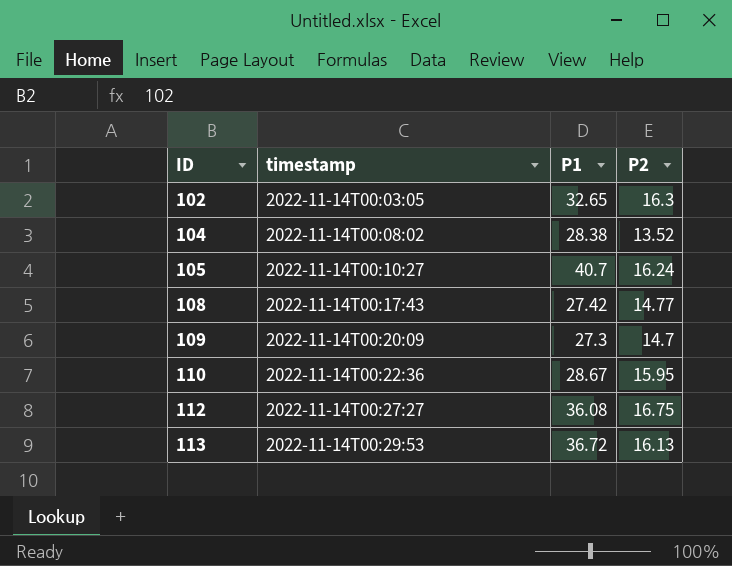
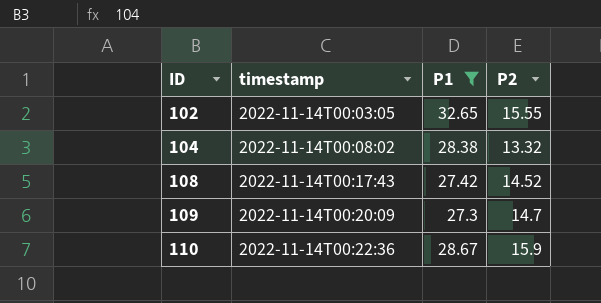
filter: none -> P1 <= 32.65
102 | P2: 16.3 -> 15.55
104 | P2: 13.52 -> 13.32
108 | P2: 14.77 -> 14.52
110 | P2: 15.95 -> 15.9

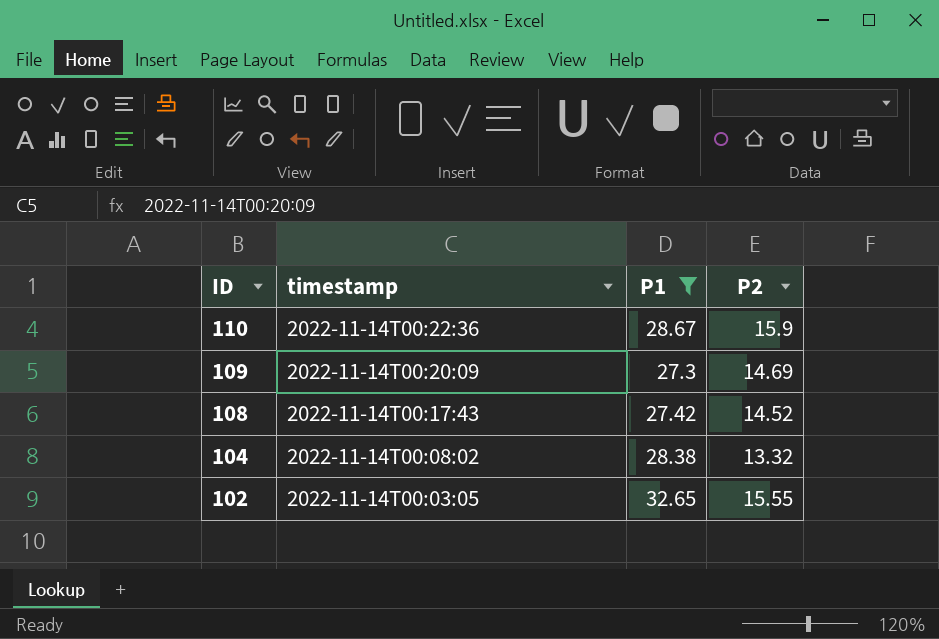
row order: ID ascending -> ID descending
109 | P2: 14.7 -> 14.69

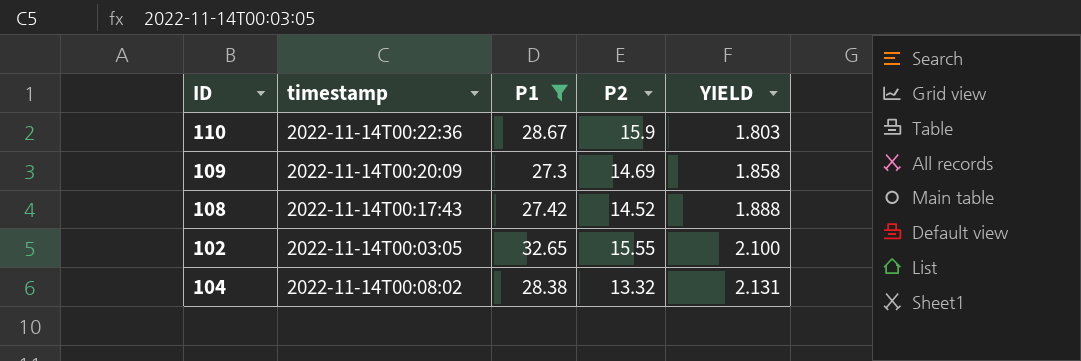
row order: ID descending -> YIELD ascending
column YIELD | formula: none -> [P1] / [P2]

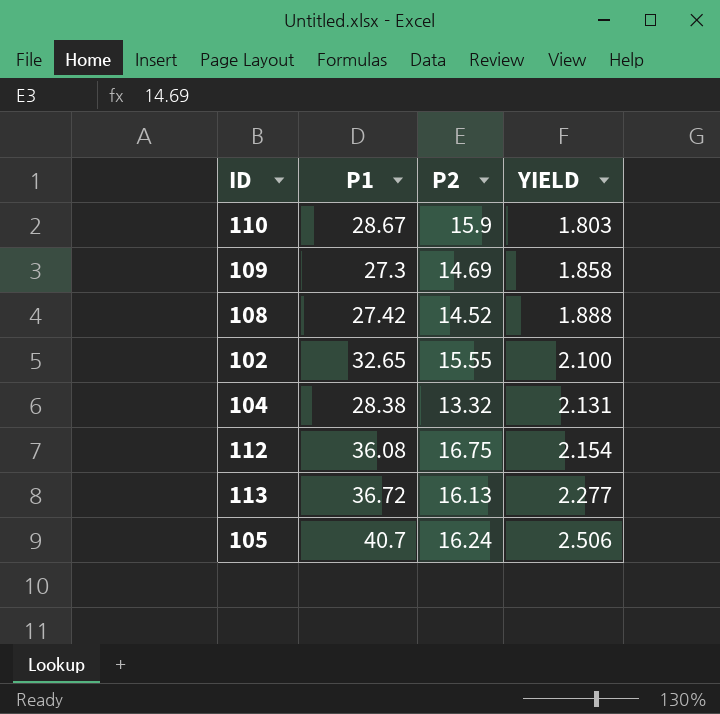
filter: P1 <= 32.65 -> none
column timestamp | position: 2 -> none

